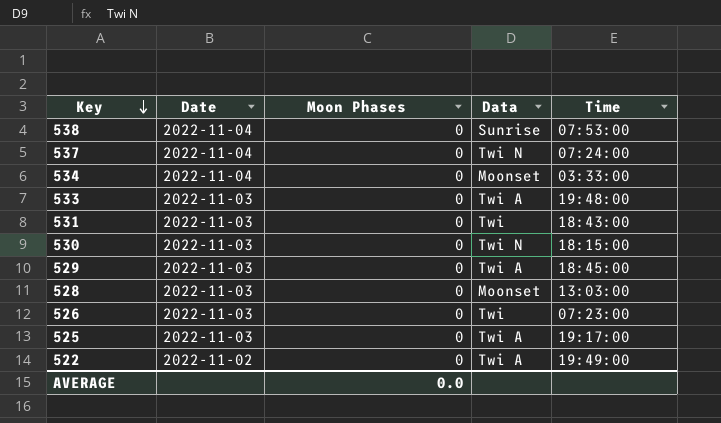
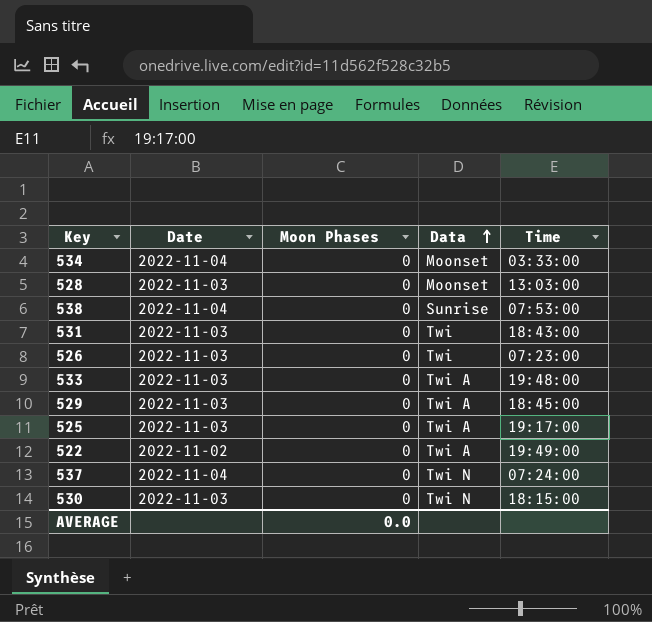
row order: Key descending -> Data ascending

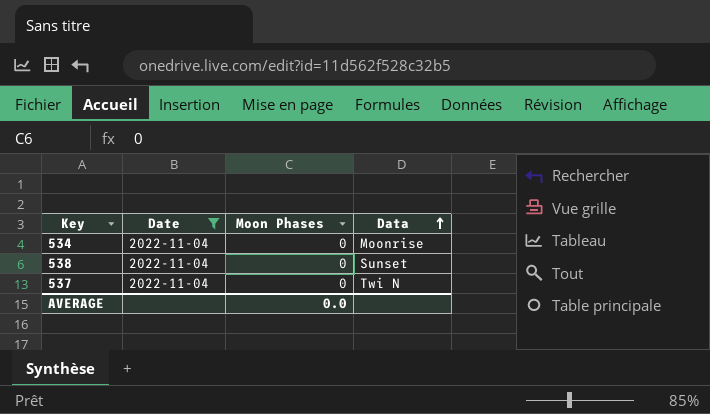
filter: none -> Date = 2022-11-04
column Time | position: 5 -> none
534 | Data: Moonset -> Moonrise
538 | Data: Sunrise -> Sunset

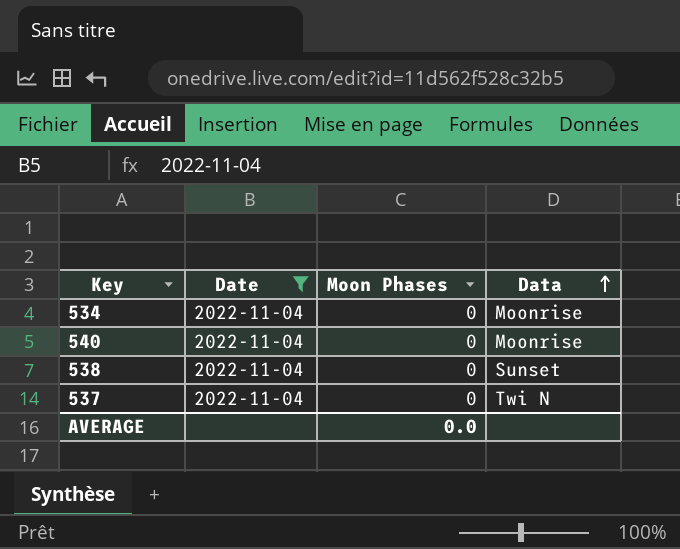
row 540: none -> 2022-11-04 | 0 | Moonrise

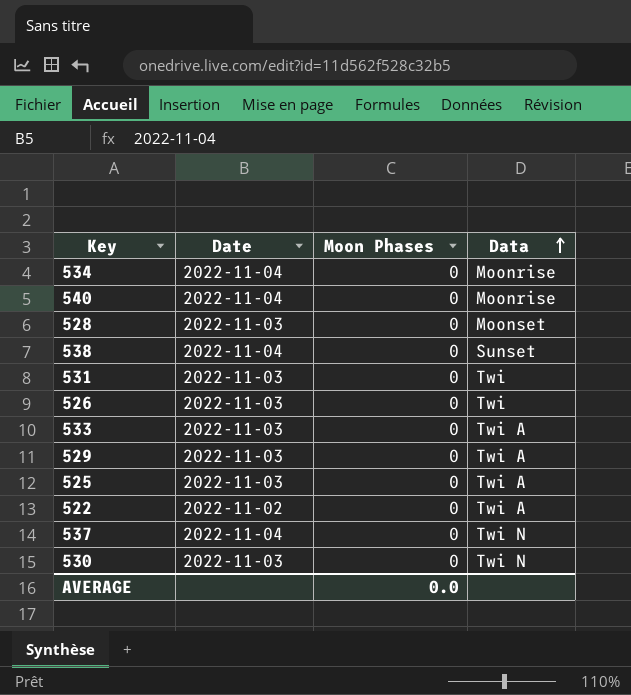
filter: Date = 2022-11-04 -> none

